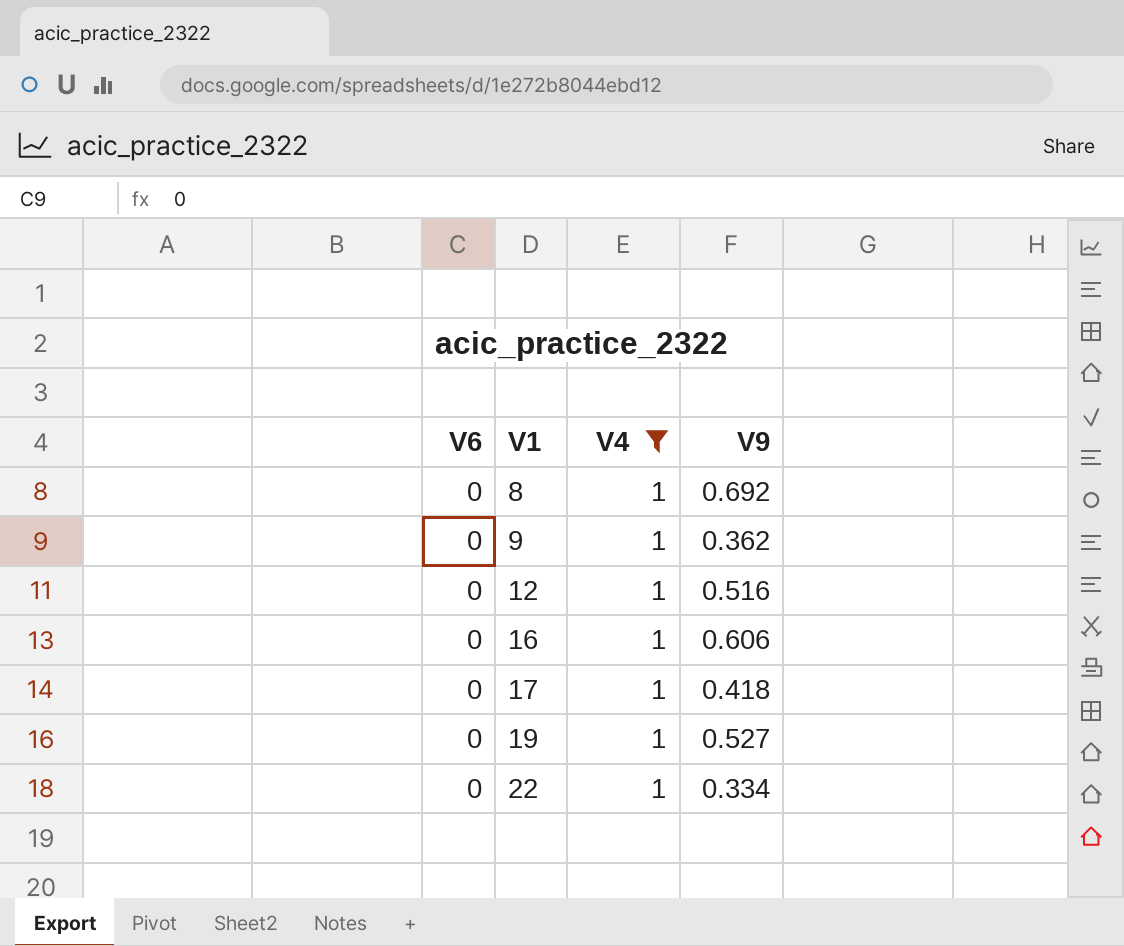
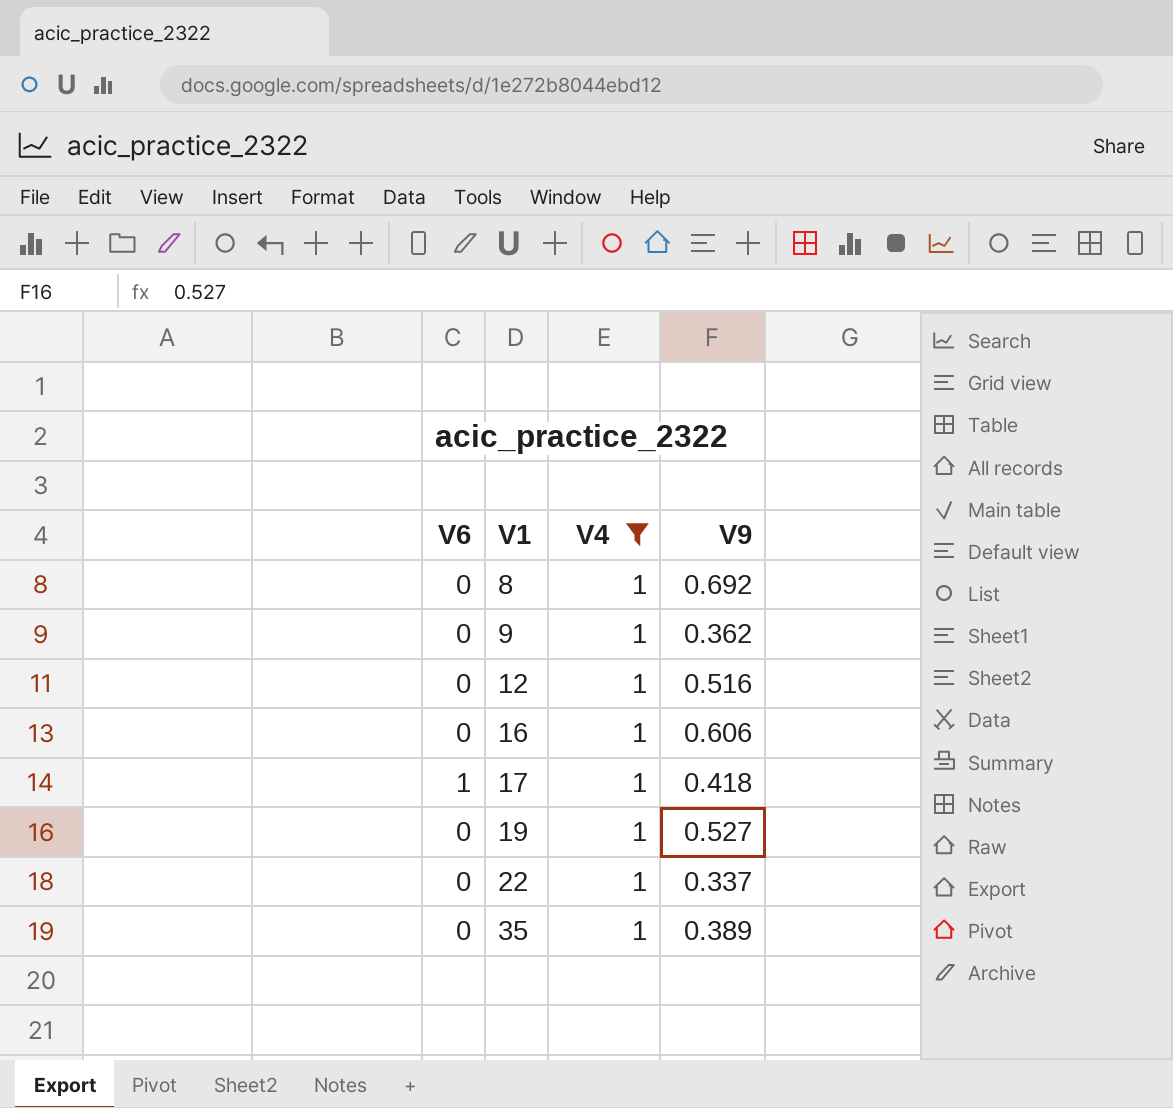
17 | V6: 0 -> 1
22 | V9: 0.334 -> 0.337
row 35: none -> 0 | 1 | 0.389

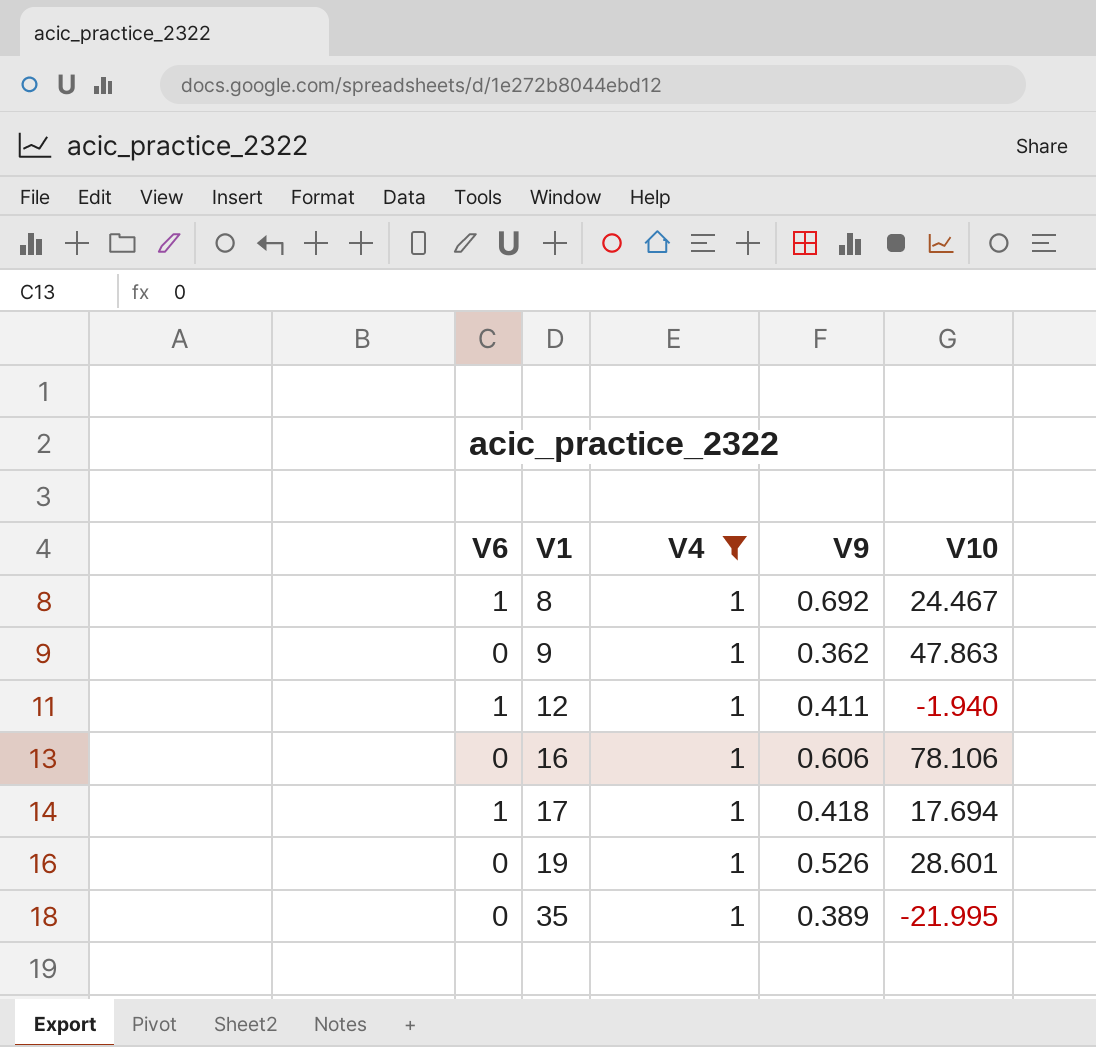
column V10 | position: none -> 5
row 22: 0 | 1 | 0.337 -> none
8 | V6: 0 -> 1
12 | V6: 0 -> 1
12 | V9: 0.516 -> 0.411
19 | V9: 0.527 -> 0.526

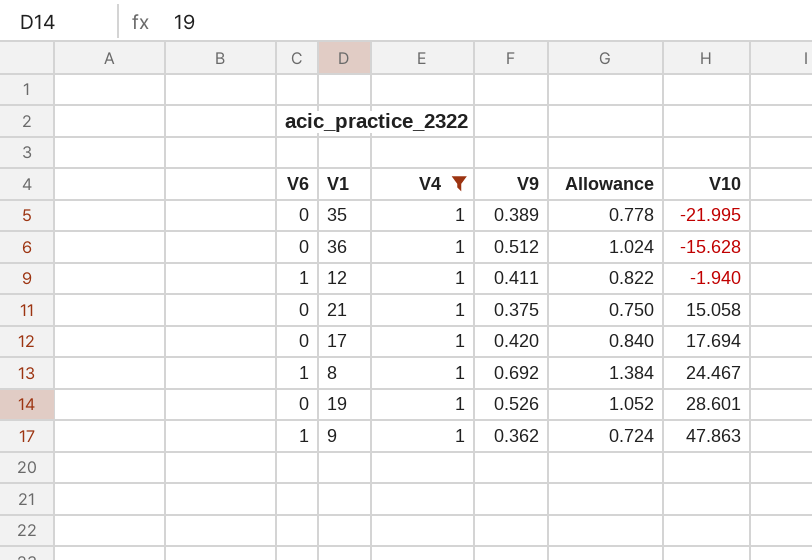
row order: V1 ascending -> V10 ascending
column Allowance | formula: none -> [V9] * 2
row 16: 0 | 1 | 0.606 | 78.106 -> none
row 36: none -> 0 | 1 | 0.512 | 1.024 | -15.628
row 21: none -> 0 | 1 | 0.375 | 0.750 | 15.058
17 | V6: 1 -> 0
17 | V9: 0.418 -> 0.420
9 | V6: 0 -> 1

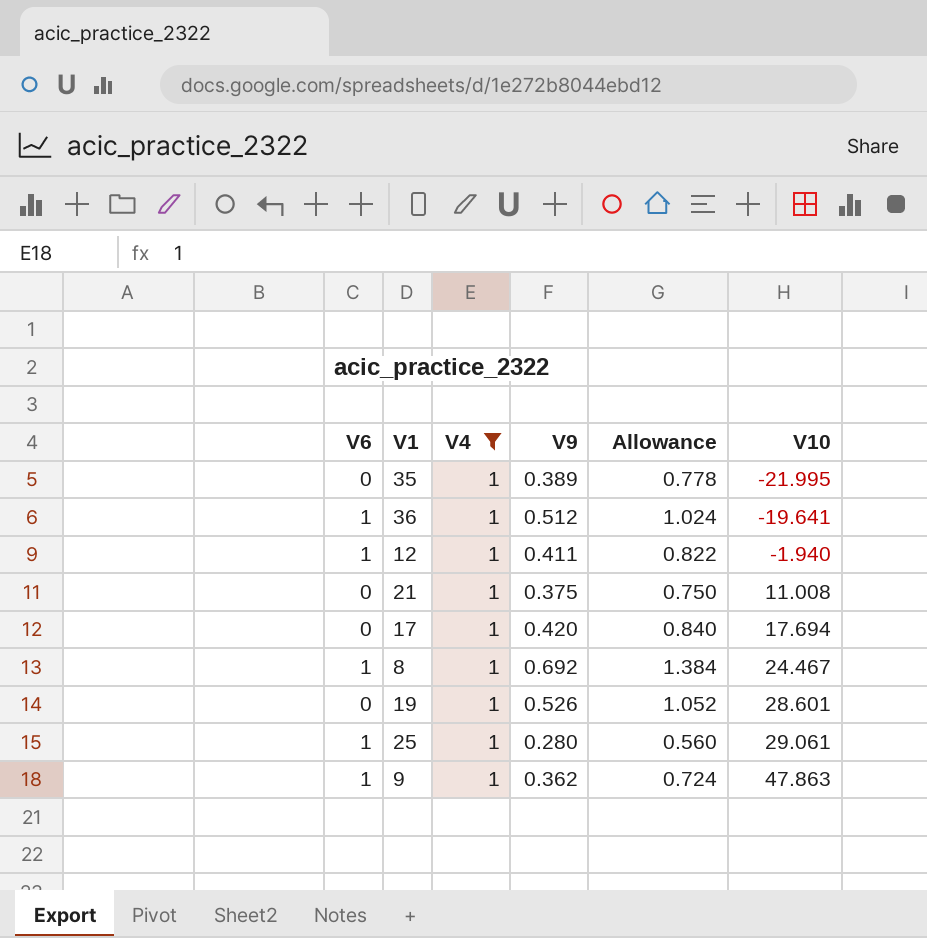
36 | V6: 0 -> 1
36 | V10: -15.628 -> -19.641
21 | V10: 15.058 -> 11.008
row 25: none -> 1 | 1 | 0.280 | 0.560 | 29.061

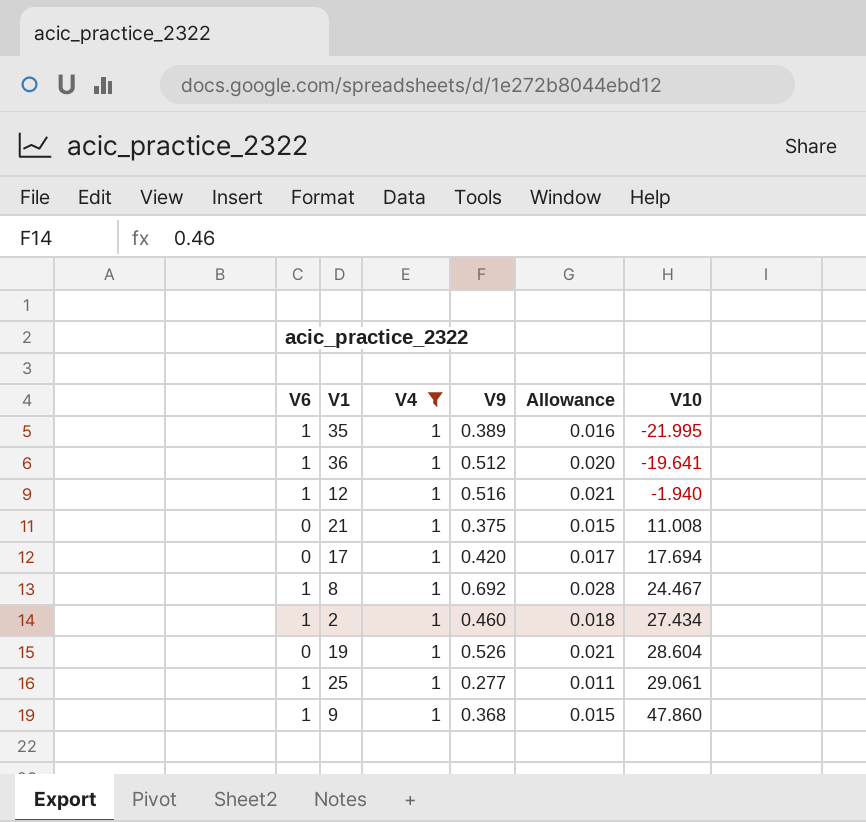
column Allowance | formula: [V9] * 2 -> [V9] * 0.04
35 | V6: 0 -> 1
12 | V9: 0.411 -> 0.516
row 2: none -> 1 | 1 | 0.460 | 0.018 | 27.434
19 | V10: 28.601 -> 28.604
25 | V9: 0.280 -> 0.277
9 | V9: 0.362 -> 0.368
9 | V10: 47.863 -> 47.860

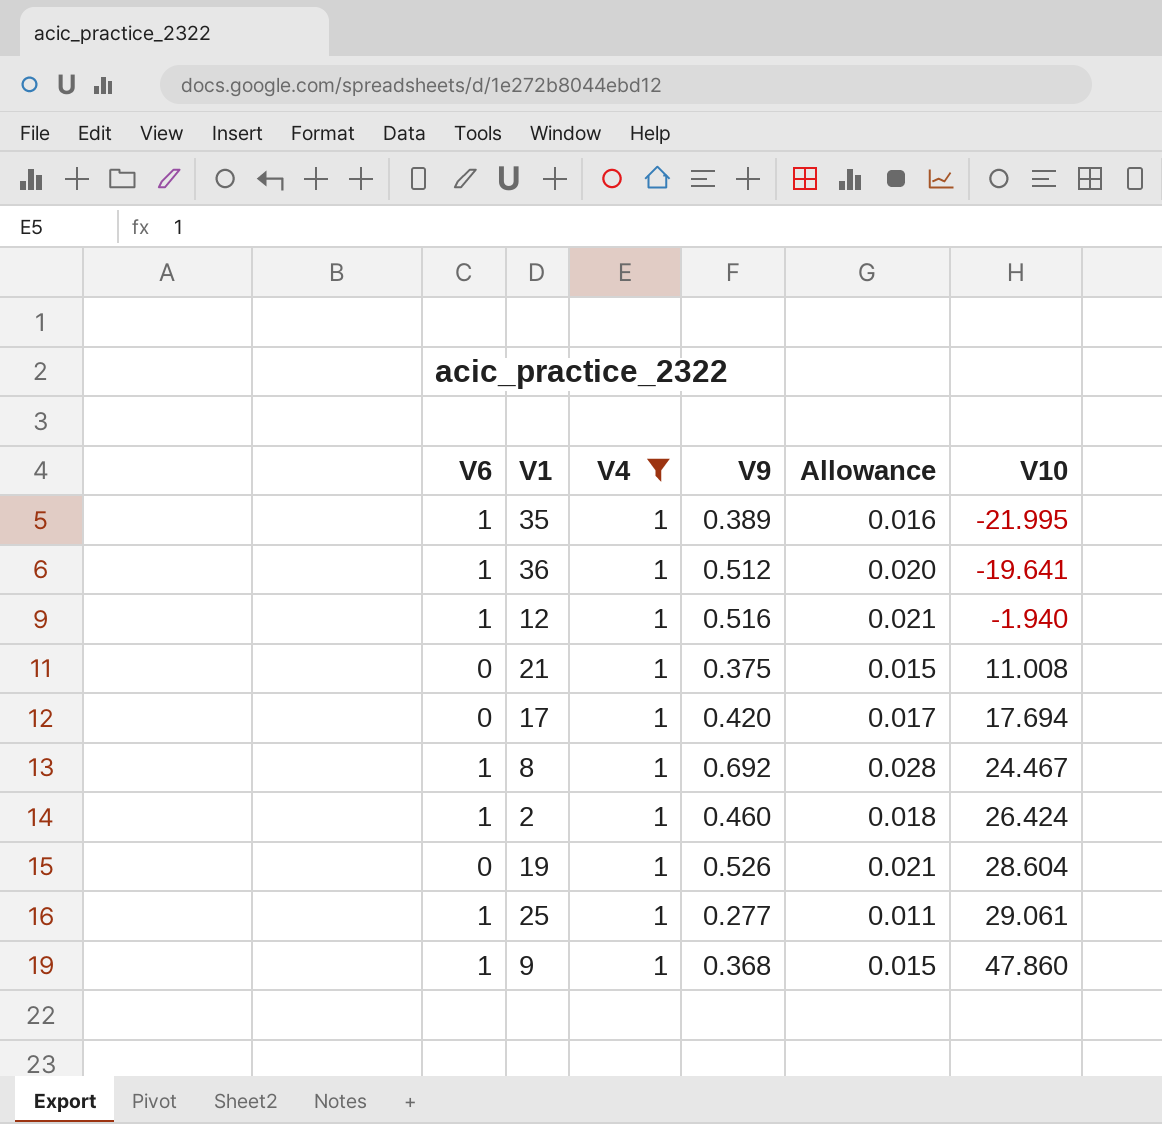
2 | V10: 27.434 -> 26.424

